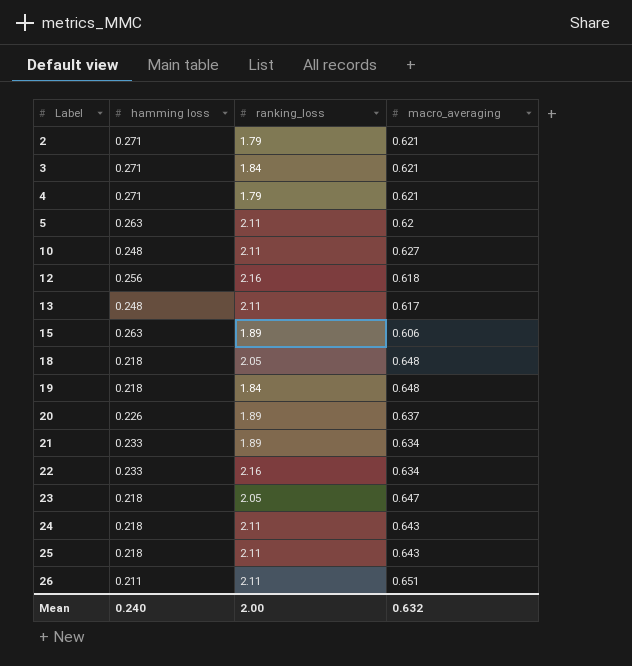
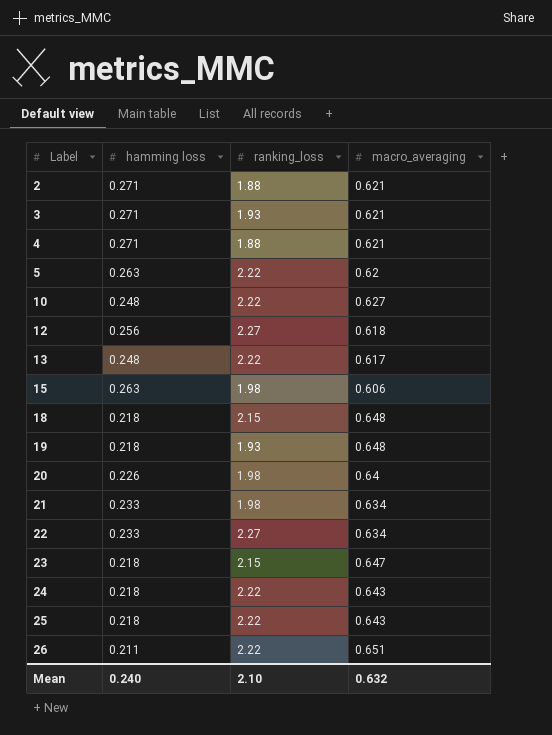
2 | ranking_loss: 1.79 -> 1.88
3 | ranking_loss: 1.84 -> 1.93
4 | ranking_loss: 1.79 -> 1.88
5 | ranking_loss: 2.11 -> 2.22
10 | ranking_loss: 2.11 -> 2.22
12 | ranking_loss: 2.16 -> 2.27
13 | ranking_loss: 2.11 -> 2.22
15 | ranking_loss: 1.89 -> 1.98
18 | ranking_loss: 2.05 -> 2.15
19 | ranking_loss: 1.84 -> 1.93
20 | ranking_loss: 1.89 -> 1.98
20 | macro_averaging: 0.637 -> 0.64
21 | ranking_loss: 1.89 -> 1.98
22 | ranking_loss: 2.16 -> 2.27
23 | ranking_loss: 2.05 -> 2.15
24 | ranking_loss: 2.11 -> 2.22
25 | ranking_loss: 2.11 -> 2.22
26 | ranking_loss: 2.11 -> 2.22
Mean | ranking_loss: 2.00 -> 2.10

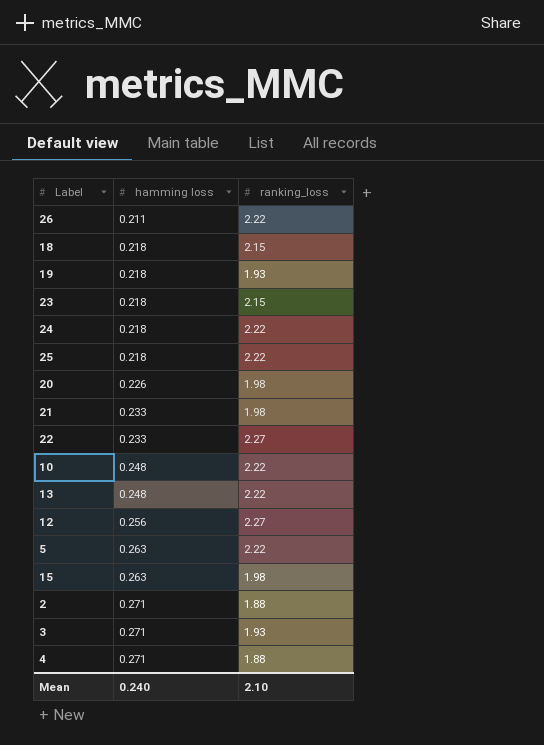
row order: Label ascending -> hamming loss ascending
column macro_averaging | position: 4 -> none

